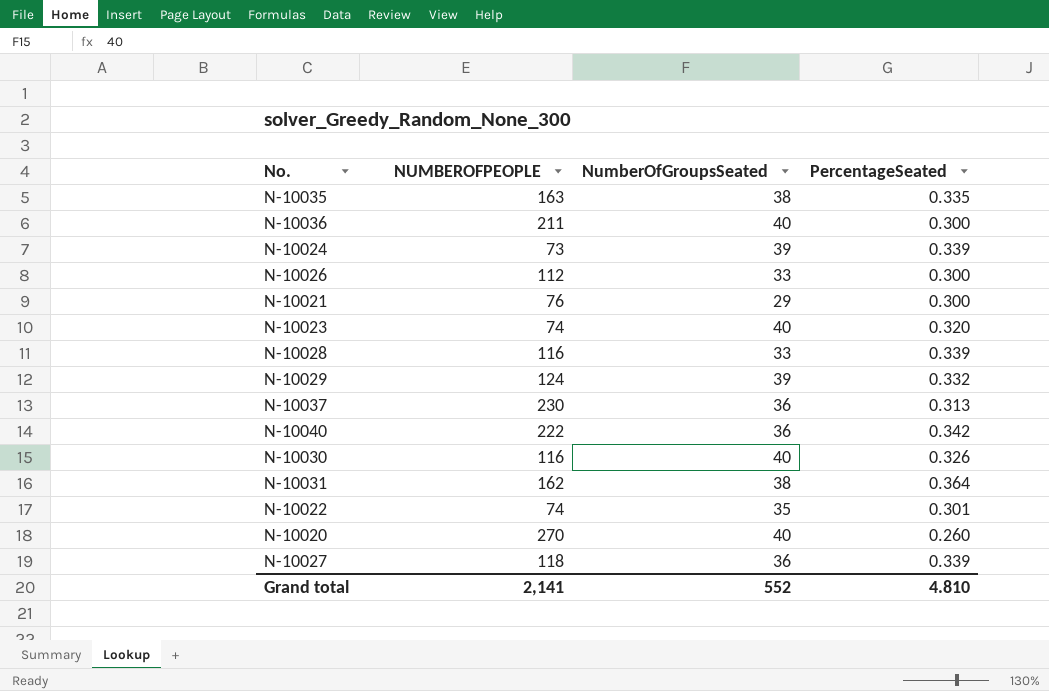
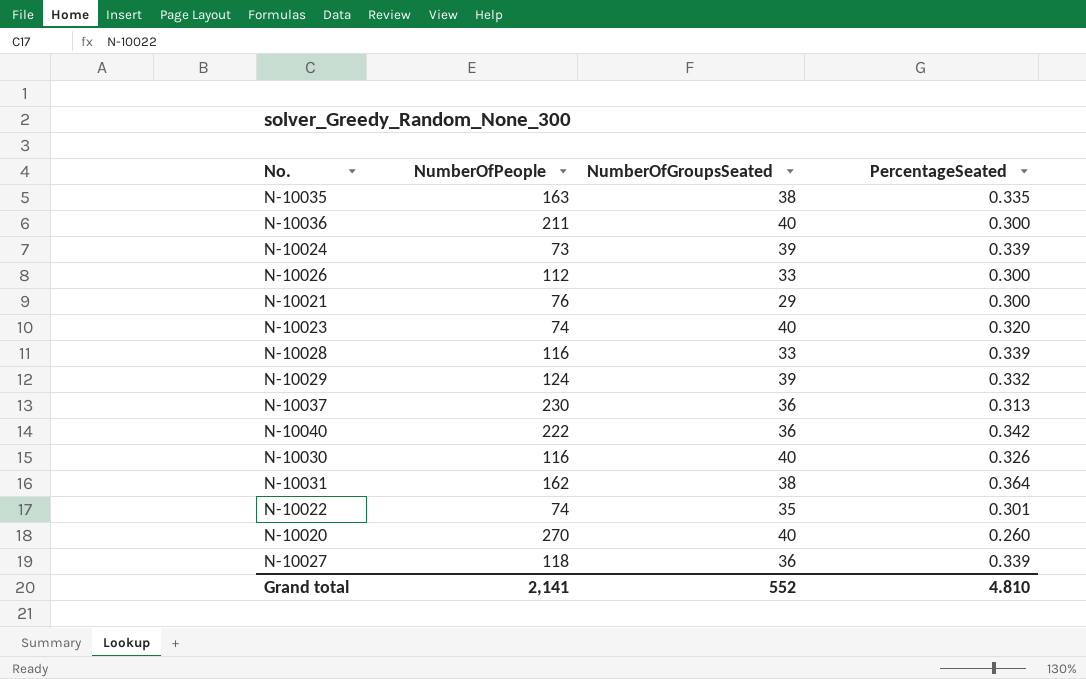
column name: NUMBEROFPEOPLE -> NumberOfPeople

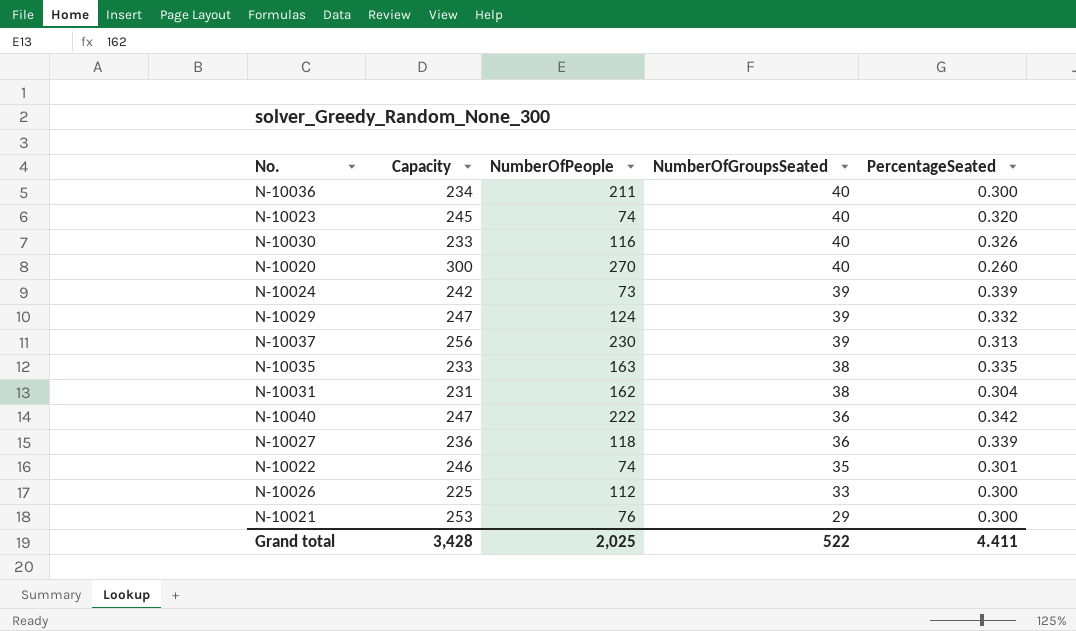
row order: none -> NumberOfGroupsSeated descending
column Capacity | position: none -> 2
row N-10028: 116 | 33 | 0.339 -> none
N-10037 | NumberOfGroupsSeated: 36 -> 39
N-10031 | PercentageSeated: 0.364 -> 0.304
Grand total | NumberOfPeople: 2,141 -> 2,025
Grand total | NumberOfGroupsSeated: 552 -> 522
Grand total | PercentageSeated: 4.810 -> 4.411

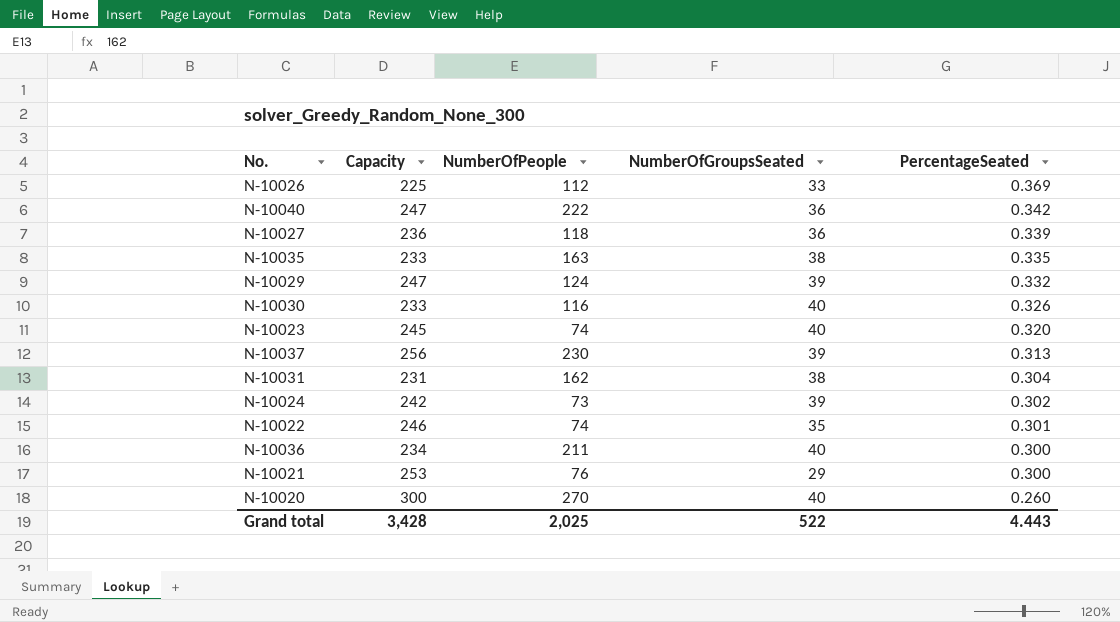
row order: NumberOfGroupsSeated descending -> PercentageSeated descending
N-10026 | PercentageSeated: 0.300 -> 0.369
N-10024 | PercentageSeated: 0.339 -> 0.302
Grand total | PercentageSeated: 4.411 -> 4.443

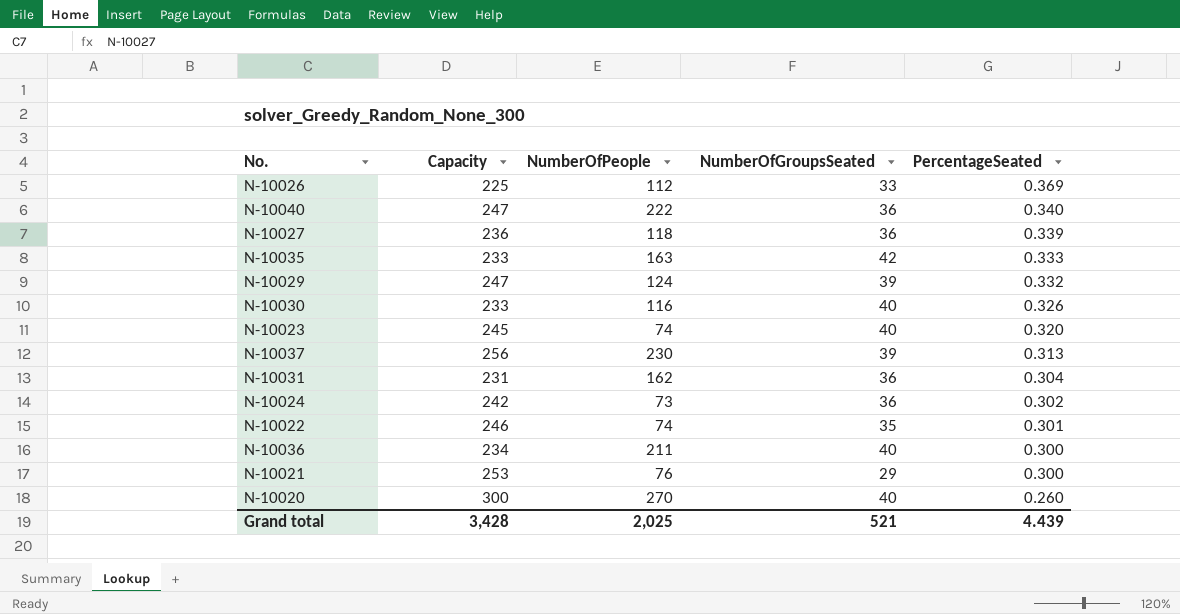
N-10040 | PercentageSeated: 0.342 -> 0.340
N-10035 | NumberOfGroupsSeated: 38 -> 42
N-10035 | PercentageSeated: 0.335 -> 0.333
N-10031 | NumberOfGroupsSeated: 38 -> 36
N-10024 | NumberOfGroupsSeated: 39 -> 36
Grand total | NumberOfGroupsSeated: 522 -> 521
Grand total | PercentageSeated: 4.443 -> 4.439

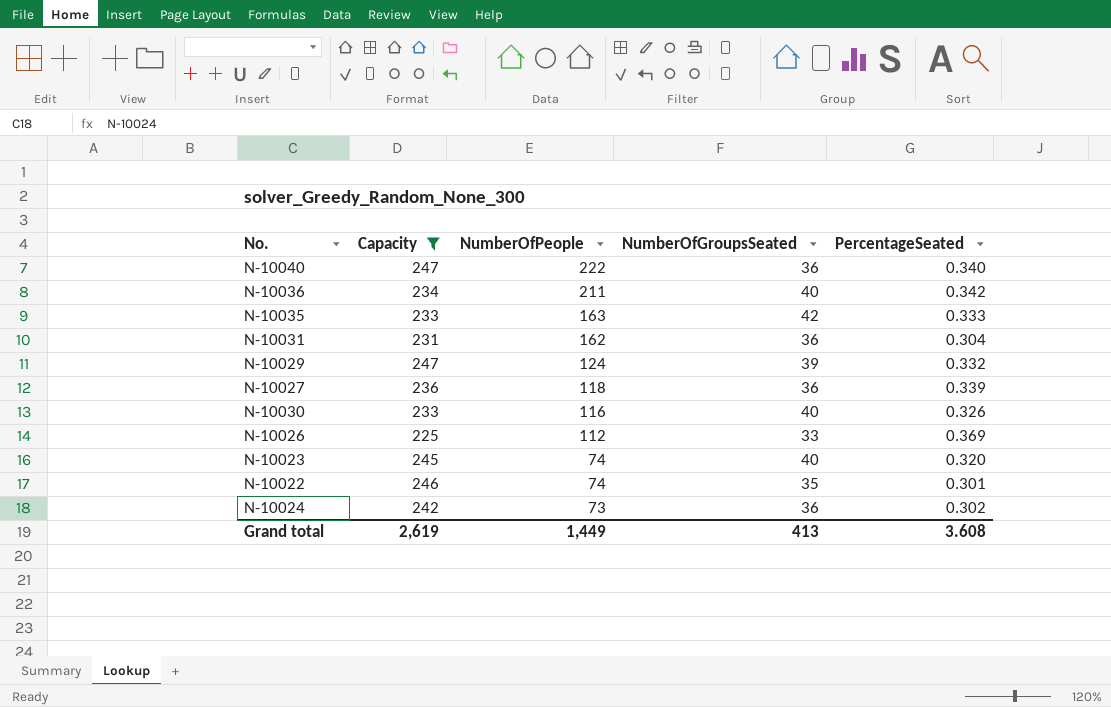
filter: none -> Capacity <= 247
row order: PercentageSeated descending -> NumberOfPeople descending
N-10036 | PercentageSeated: 0.300 -> 0.342
Grand total | Capacity: 3,428 -> 2,619
Grand total | NumberOfPeople: 2,025 -> 1,449
Grand total | NumberOfGroupsSeated: 521 -> 413
Grand total | PercentageSeated: 4.439 -> 3.608

